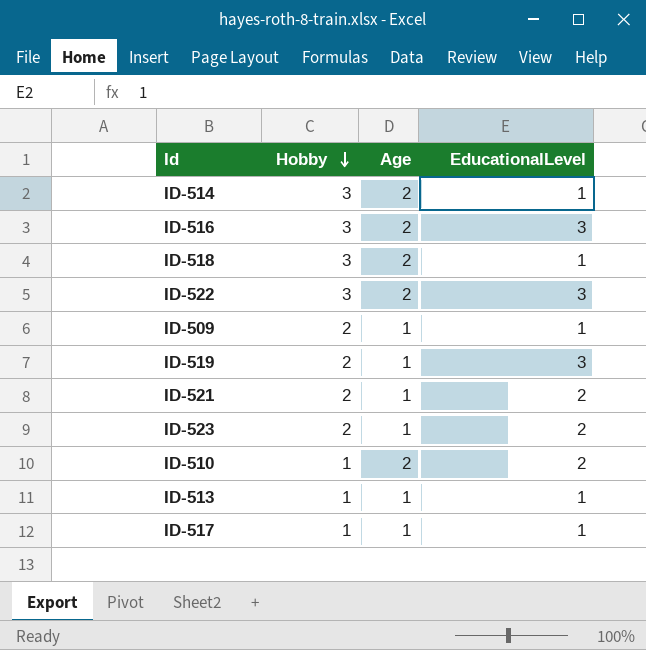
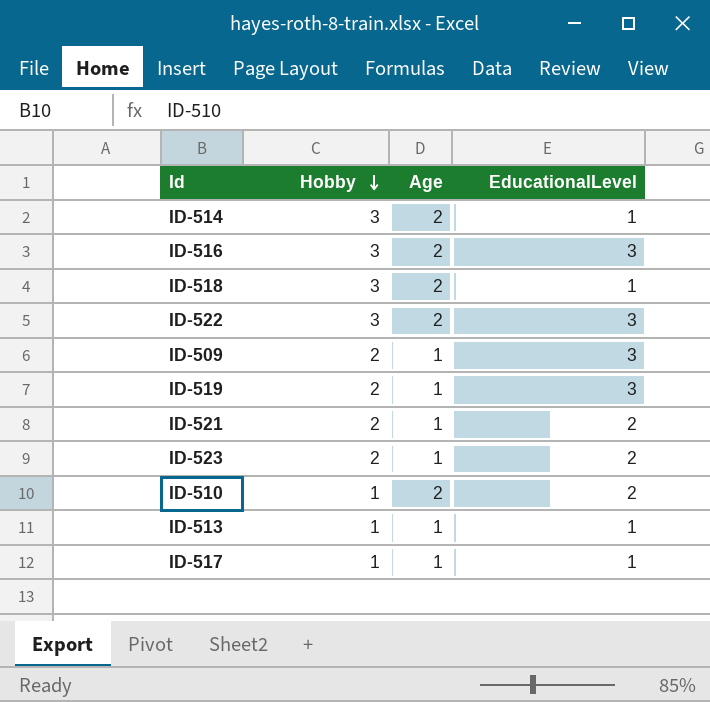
ID-509 | EducationalLevel: 1 -> 3

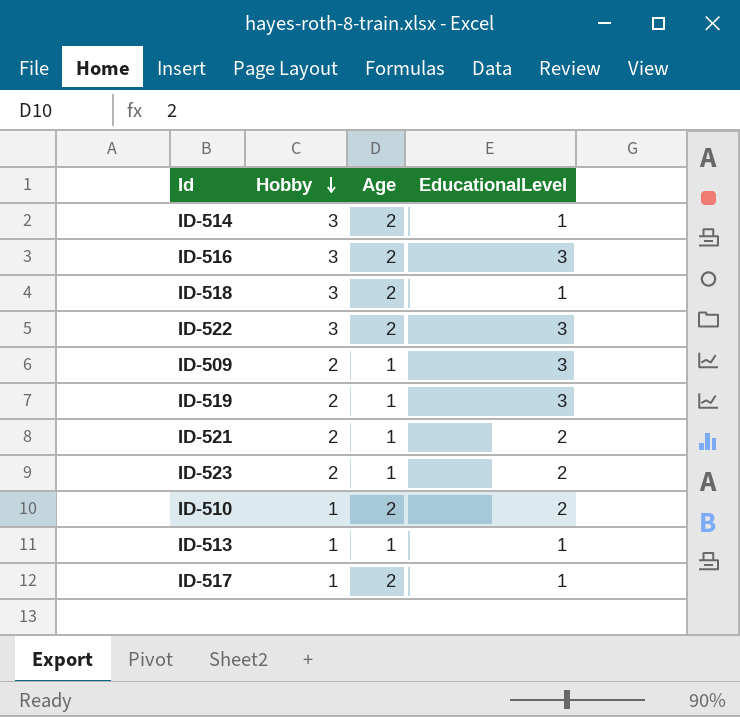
ID-517 | Age: 1 -> 2

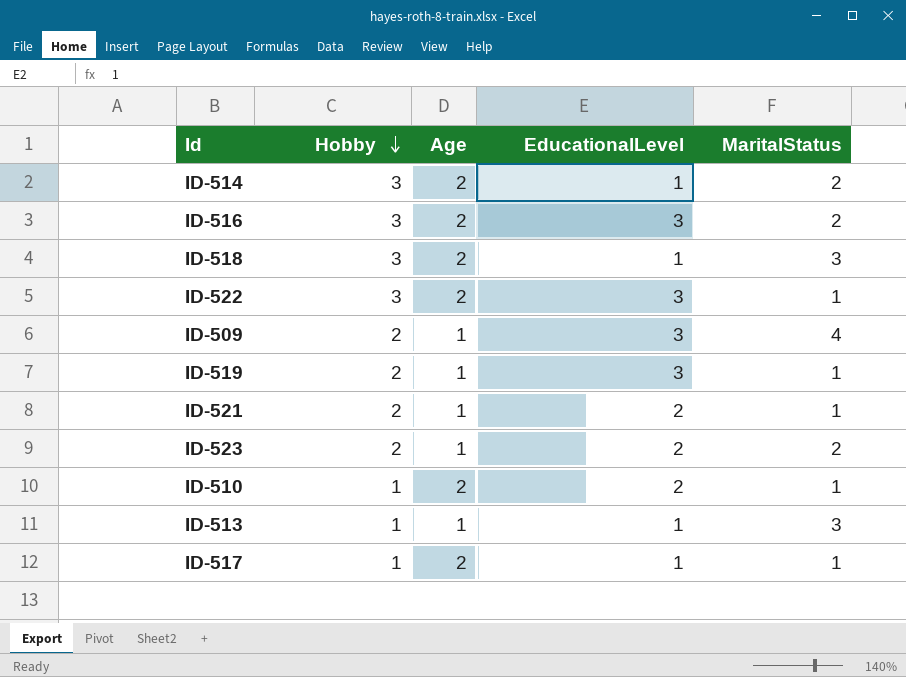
column MaritalStatus | position: none -> 5

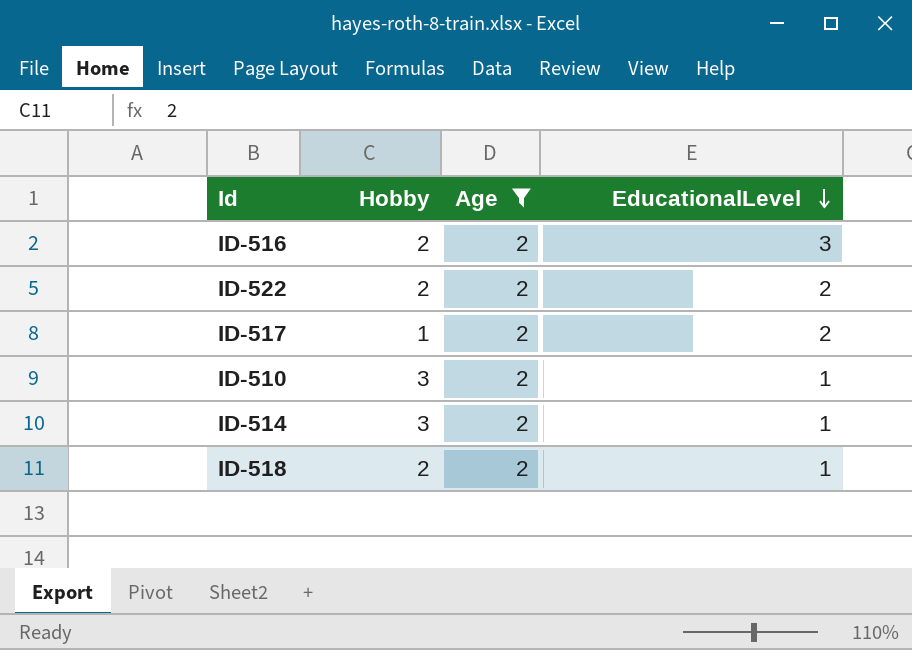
filter: none -> Age = 2
row order: Hobby descending -> EducationalLevel descending
column MaritalStatus | position: 5 -> none
ID-516 | Hobby: 3 -> 2
ID-522 | Hobby: 3 -> 2
ID-522 | EducationalLevel: 3 -> 2
ID-517 | EducationalLevel: 1 -> 2
ID-510 | Hobby: 1 -> 3
ID-510 | EducationalLevel: 2 -> 1
ID-518 | Hobby: 3 -> 2

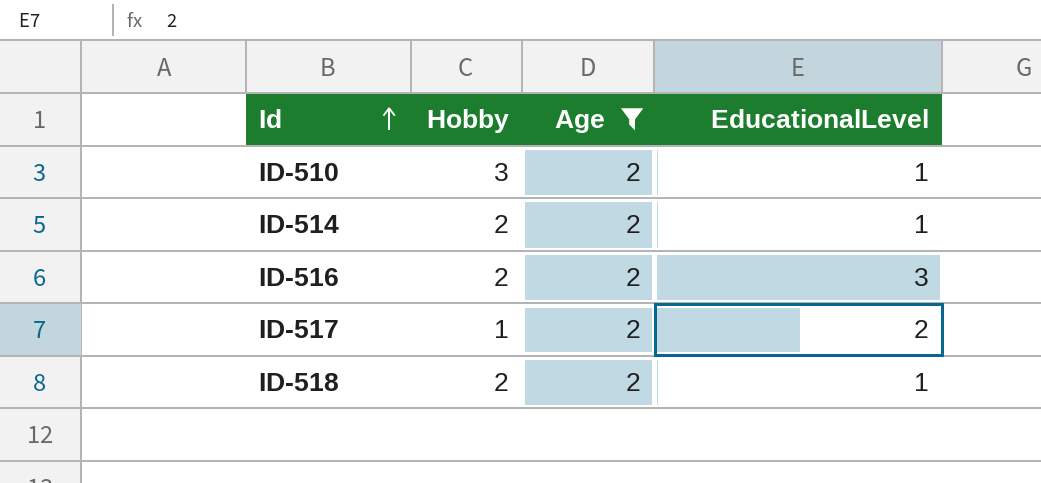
row order: EducationalLevel descending -> Id ascending
row ID-522: 2 | 2 | 2 -> none
ID-514 | Hobby: 3 -> 2

